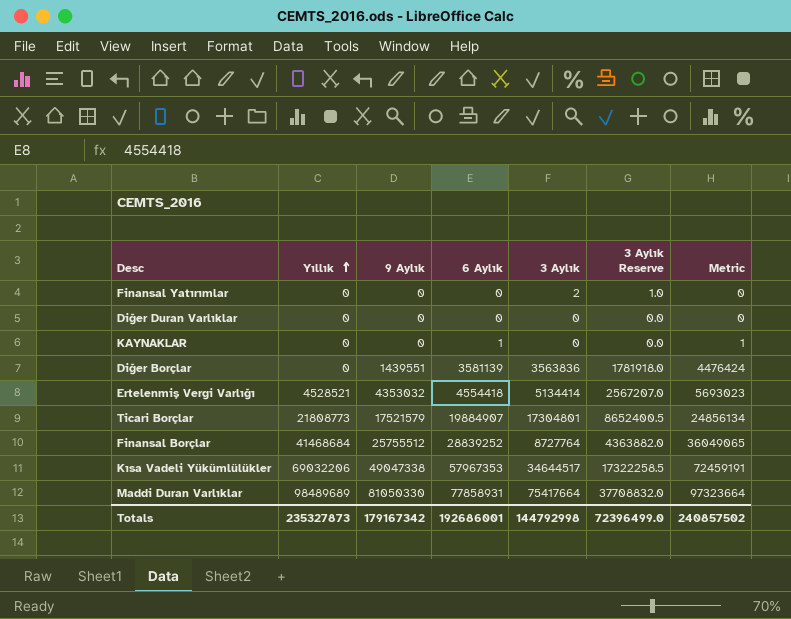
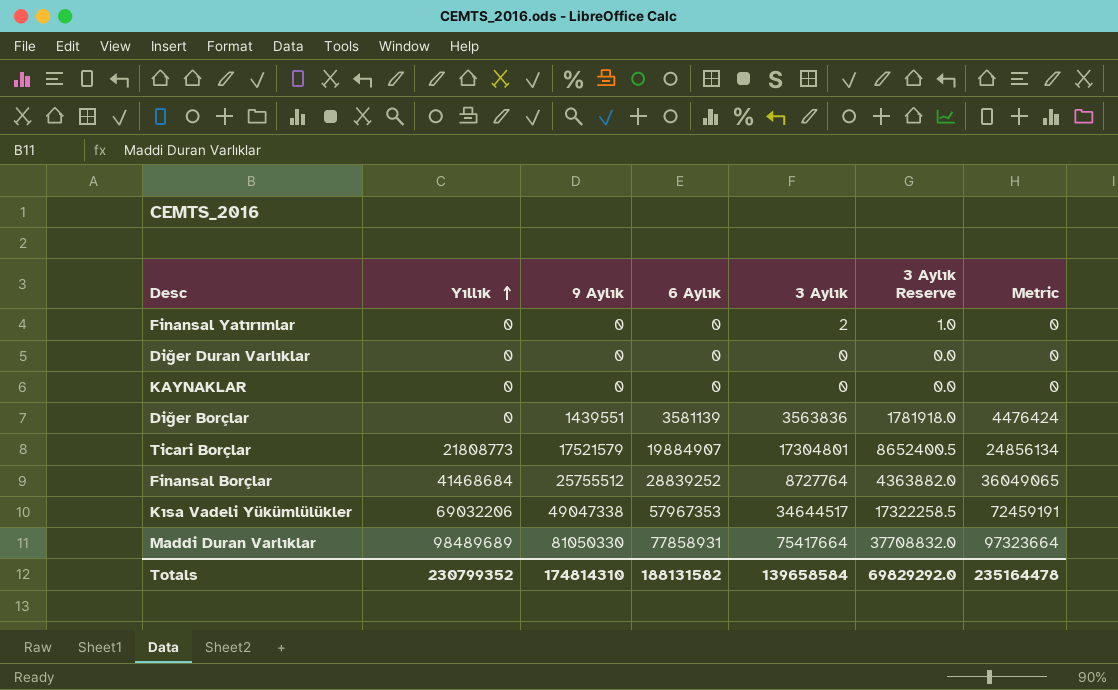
row Ertelenmiş Vergi Varlığı: 4528521 | 4353032 | 4554418 | 5134414 | 2567207.0 | 5693023 -> none
KAYNAKLAR | 6 Aylık: 1 -> 0
KAYNAKLAR | Metric: 1 -> 0
Totals | Yıllık: 235327873 -> 230799352
Totals | 9 Aylık: 179167342 -> 174814310
Totals | 6 Aylık: 192686001 -> 188131582
Totals | 3 Aylık: 144792998 -> 139658584
Totals | 3 Aylık Reserve: 72396499.0 -> 69829292.0
Totals | Metric: 240857502 -> 235164478

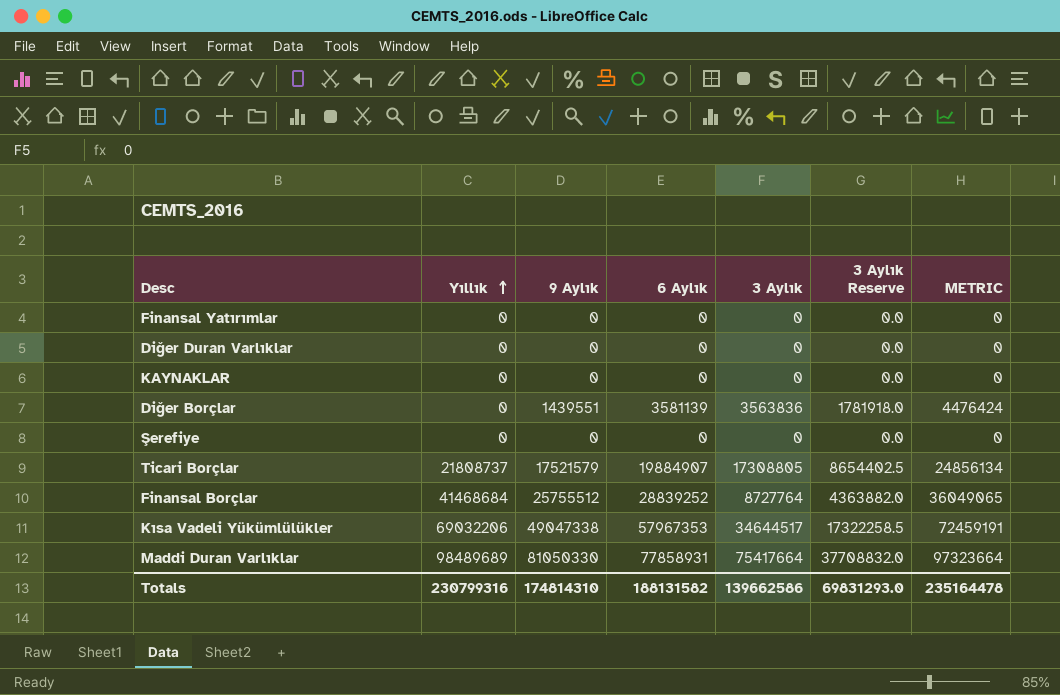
column name: Metric -> METRIC
Finansal Yatırımlar | 3 Aylık: 2 -> 0
Finansal Yatırımlar | 3 Aylık Reserve: 1.0 -> 0.0
row Şerefiye: none -> 0 | 0 | 0 | 0 | 0.0 | 0
Ticari Borçlar | Yıllık: 21808773 -> 21808737
Ticari Borçlar | 3 Aylık: 17304801 -> 17308805
Ticari Borçlar | 3 Aylık Reserve: 8652400.5 -> 8654402.5
Totals | Yıllık: 230799352 -> 230799316
Totals | 3 Aylık: 139658584 -> 139662586
Totals | 3 Aylık Reserve: 69829292.0 -> 69831293.0

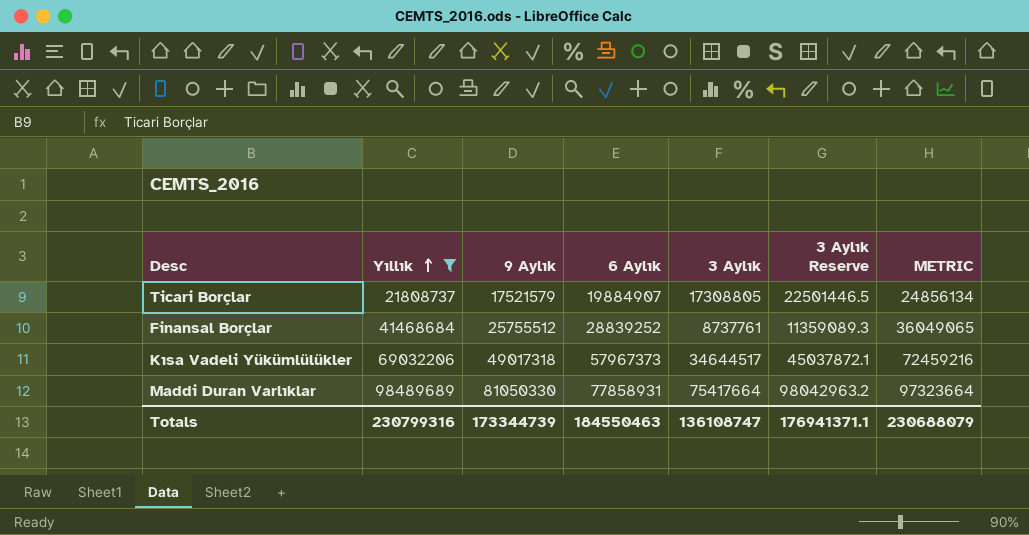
filter: none -> Yıllık != 0
column 3 Aylık Reserve | formula: [3 Aylık] * 0.5 -> [3 Aylık] * 1.3
Finansal Borçlar | 3 Aylık: 8727764 -> 8737761
Kısa Vadeli Yükümlülükler | 9 Aylık: 49047338 -> 49017318
Kısa Vadeli Yükümlülükler | 6 Aylık: 57967353 -> 57967373
Kısa Vadeli Yükümlülükler | METRIC: 72459191 -> 72459216
Totals | 9 Aylık: 174814310 -> 173344739
Totals | 6 Aylık: 188131582 -> 184550463
Totals | 3 Aylık: 139662586 -> 136108747
Totals | 3 Aylık Reserve: 69831293.0 -> 176941371.1
Totals | METRIC: 235164478 -> 230688079

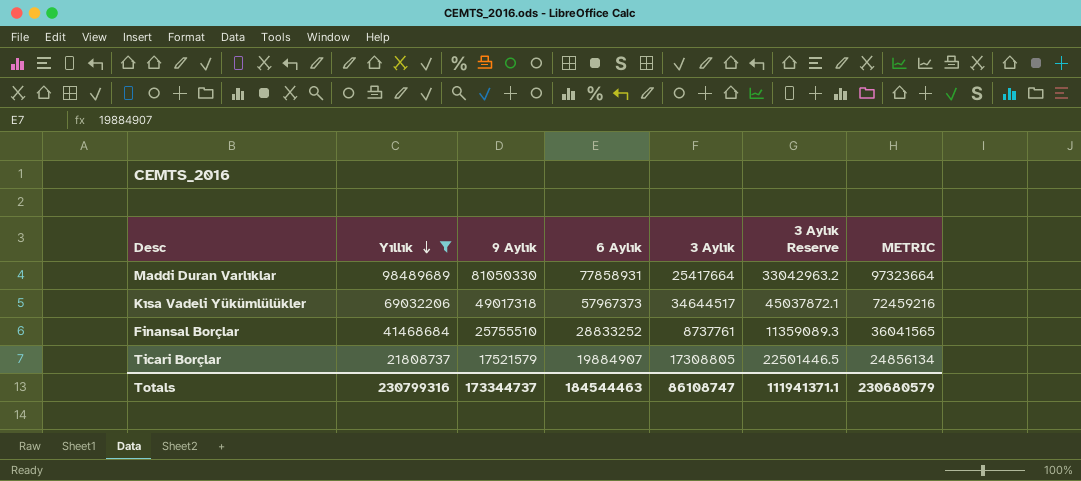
row order: Yıllık ascending -> Yıllık descending
Maddi Duran Varlıklar | 3 Aylık: 75417664 -> 25417664
Maddi Duran Varlıklar | 3 Aylık Reserve: 98042963.2 -> 33042963.2
Finansal Borçlar | 9 Aylık: 25755512 -> 25755510
Finansal Borçlar | 6 Aylık: 28839252 -> 28833252
Finansal Borçlar | METRIC: 36049065 -> 36041565
Totals | 9 Aylık: 173344739 -> 173344737
Totals | 6 Aylık: 184550463 -> 184544463
Totals | 3 Aylık: 136108747 -> 86108747
Totals | 3 Aylık Reserve: 176941371.1 -> 111941371.1
Totals | METRIC: 230688079 -> 230680579

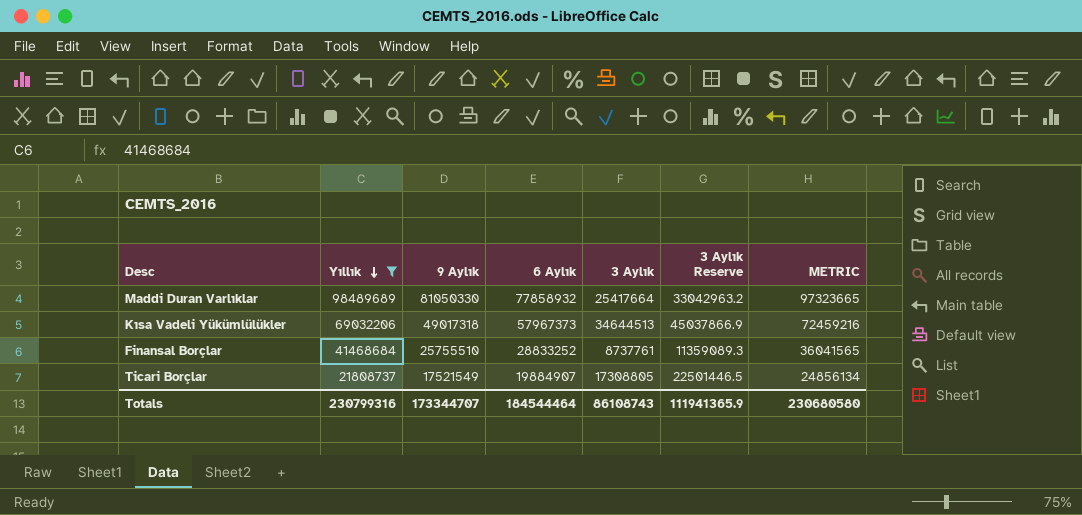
Maddi Duran Varlıklar | 6 Aylık: 77858931 -> 77858932
Maddi Duran Varlıklar | METRIC: 97323664 -> 97323665
Kısa Vadeli Yükümlülükler | 3 Aylık: 34644517 -> 34644513
Kısa Vadeli Yükümlülükler | 3 Aylık Reserve: 45037872.1 -> 45037866.9
Ticari Borçlar | 9 Aylık: 17521579 -> 17521549
Totals | 9 Aylık: 173344737 -> 173344707
Totals | 6 Aylık: 184544463 -> 184544464
Totals | 3 Aylık: 86108747 -> 86108743
Totals | 3 Aylık Reserve: 111941371.1 -> 111941365.9
Totals | METRIC: 230680579 -> 230680580

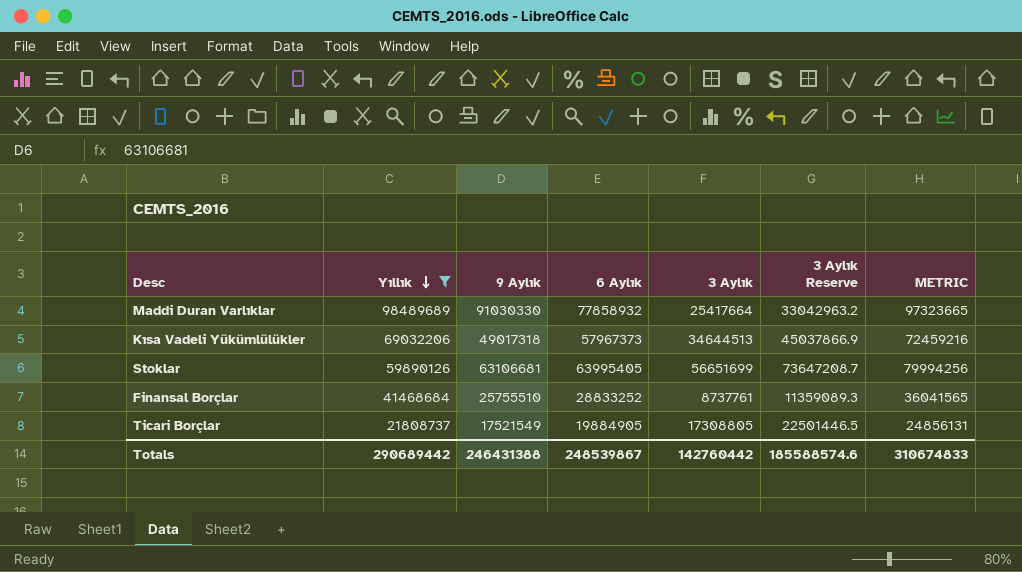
Maddi Duran Varlıklar | 9 Aylık: 81050330 -> 91030330
row Stoklar: none -> 59890126 | 63106681 | 63995405 | 56651699 | 73647208.7 | 79994256
Ticari Borçlar | 6 Aylık: 19884907 -> 19884905
Ticari Borçlar | METRIC: 24856134 -> 24856131
Totals | Yıllık: 230799316 -> 290689442
Totals | 9 Aylık: 173344707 -> 246431388
Totals | 6 Aylık: 184544464 -> 248539867
Totals | 3 Aylık: 86108743 -> 142760442
Totals | 3 Aylık Reserve: 111941365.9 -> 185588574.6
Totals | METRIC: 230680580 -> 310674833

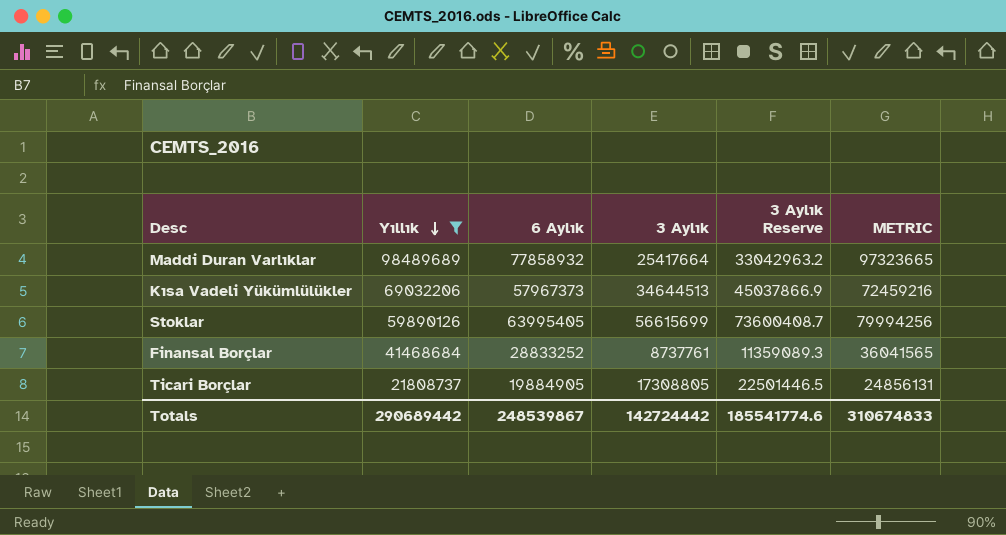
column 9 Aylık | position: 3 -> none
Stoklar | 3 Aylık: 56651699 -> 56615699
Stoklar | 3 Aylık Reserve: 73647208.7 -> 73600408.7
Totals | 3 Aylık: 142760442 -> 142724442
Totals | 3 Aylık Reserve: 185588574.6 -> 185541774.6

